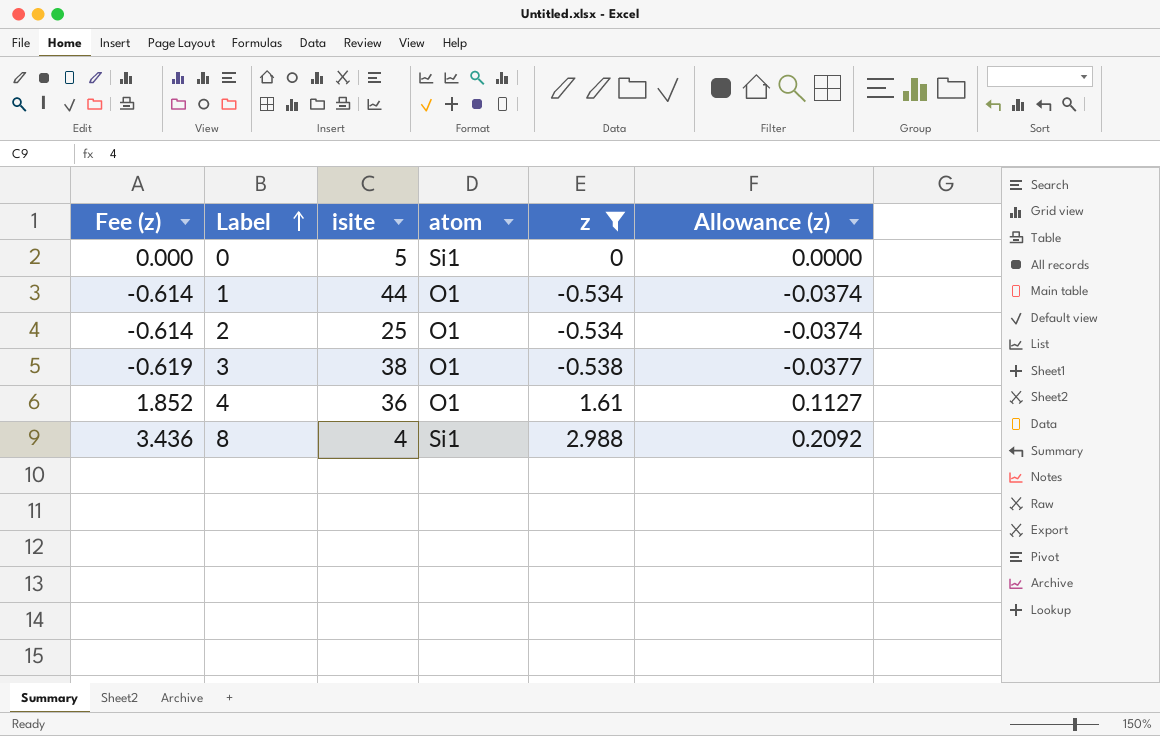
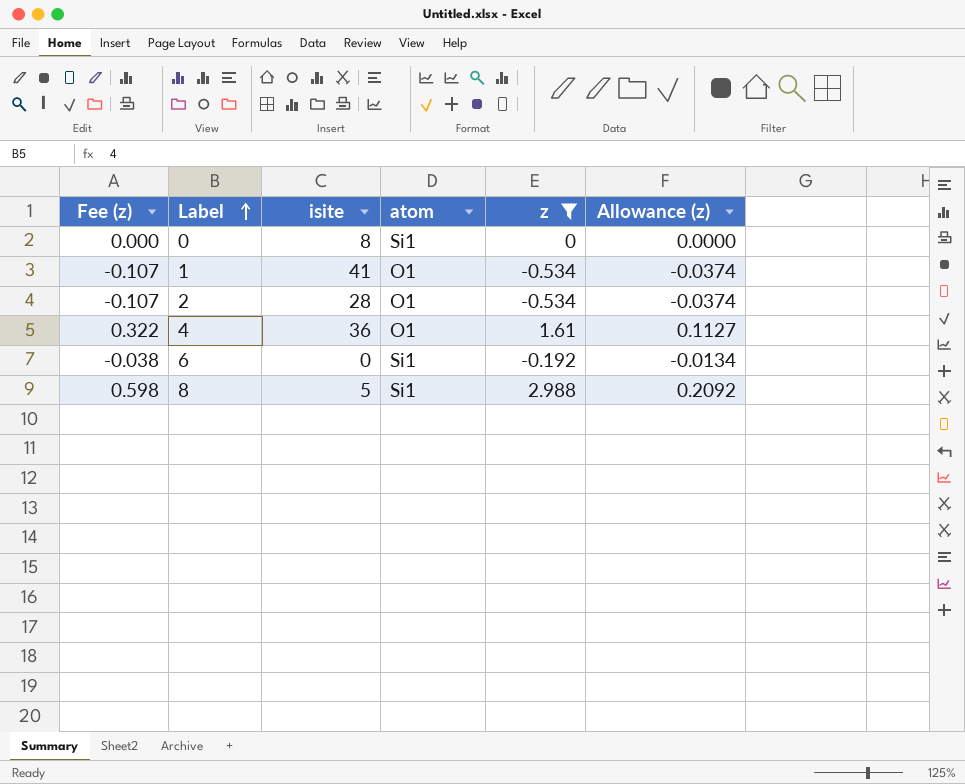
column Fee (z) | formula: [z] * 1.15 -> [z] * 0.2
row 3: -0.619 | 38 | O1 | -0.538 | -0.0377 -> none
0 | isite: 5 -> 8
1 | isite: 44 -> 41
2 | isite: 25 -> 28
row 6: none -> -0.038 | 0 | Si1 | -0.192 | -0.0134
8 | isite: 4 -> 5

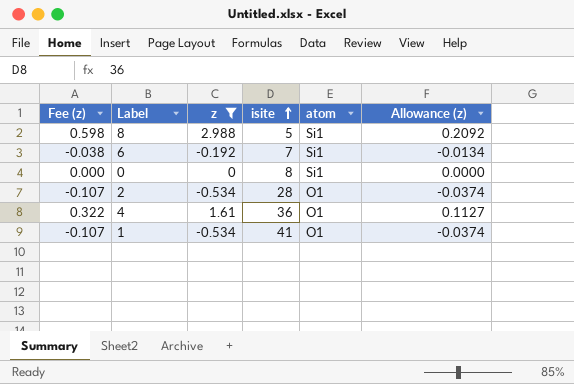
row order: Label ascending -> isite ascending
column z | position: 5 -> 3
6 | isite: 0 -> 7

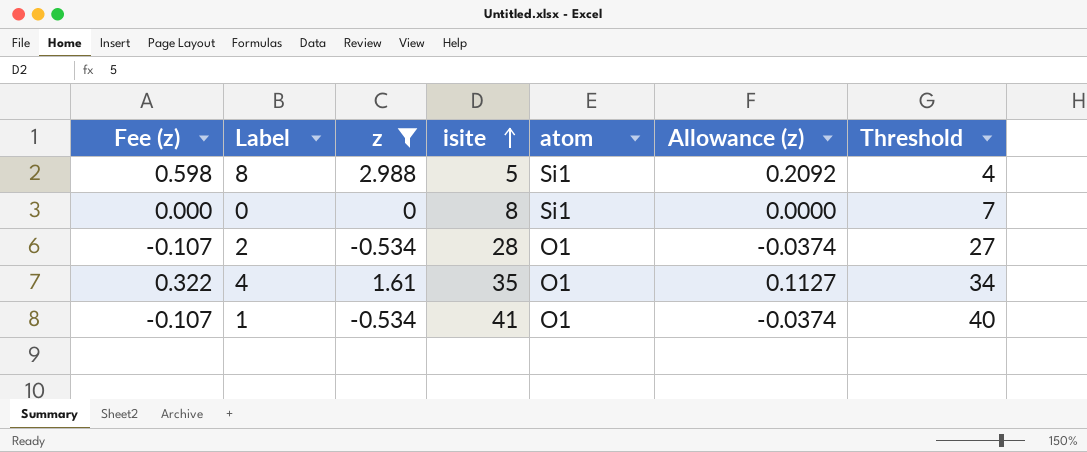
column Threshold | formula: none -> [isite] - 1
row 6: -0.038 | -0.192 | 7 | Si1 | -0.0134 -> none
4 | isite: 36 -> 35

